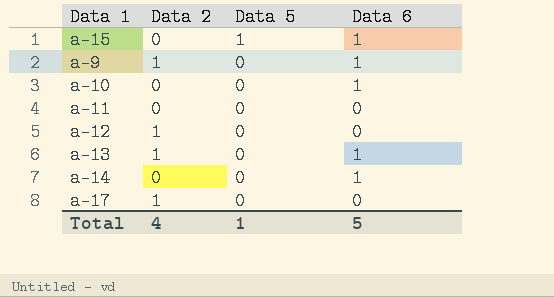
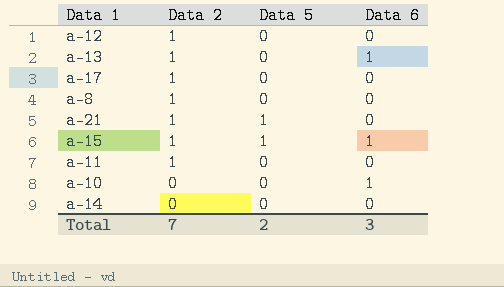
row order: Data 5 descending -> Data 2 descending
row a-9: 1 | 0 | 1 -> none
row a-8: none -> 1 | 0 | 0
row a-21: none -> 1 | 1 | 0
a-15 | Data 2: 0 -> 1
a-11 | Data 2: 0 -> 1
a-14 | Data 6: 1 -> 0
Total | Data 2: 4 -> 7
Total | Data 5: 1 -> 2
Total | Data 6: 5 -> 3

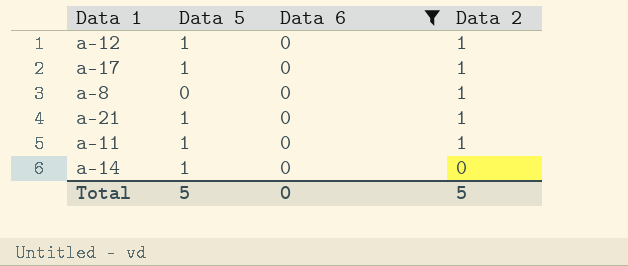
filter: none -> Data 6 = 0
column Data 2 | position: 2 -> 4
a-12 | Data 5: 0 -> 1
a-17 | Data 5: 0 -> 1
a-11 | Data 5: 0 -> 1
a-14 | Data 5: 0 -> 1
Total | Data 5: 2 -> 5
Total | Data 6: 3 -> 0
Total | Data 2: 7 -> 5

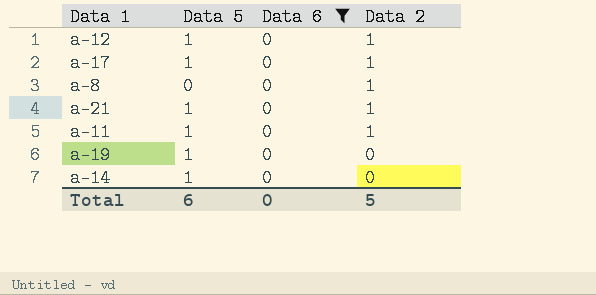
row a-19: none -> 1 | 0 | 0
Total | Data 5: 5 -> 6

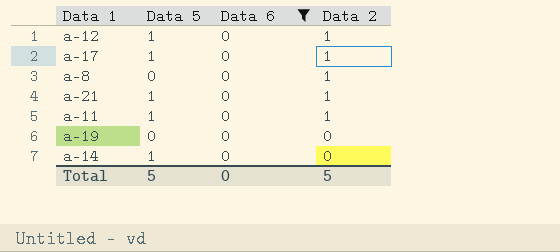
a-19 | Data 5: 1 -> 0
Total | Data 5: 6 -> 5

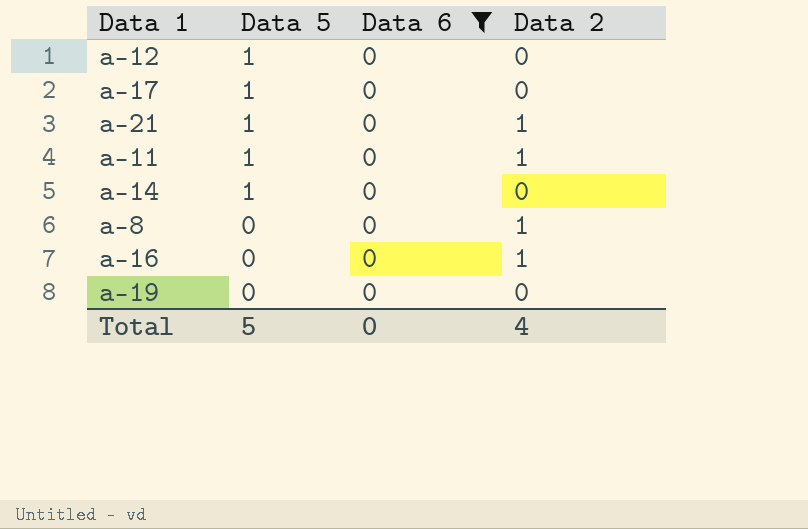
row order: Data 2 descending -> Data 5 descending
a-12 | Data 2: 1 -> 0
a-17 | Data 2: 1 -> 0
row a-16: none -> 0 | 0 | 1
Total | Data 2: 5 -> 4

